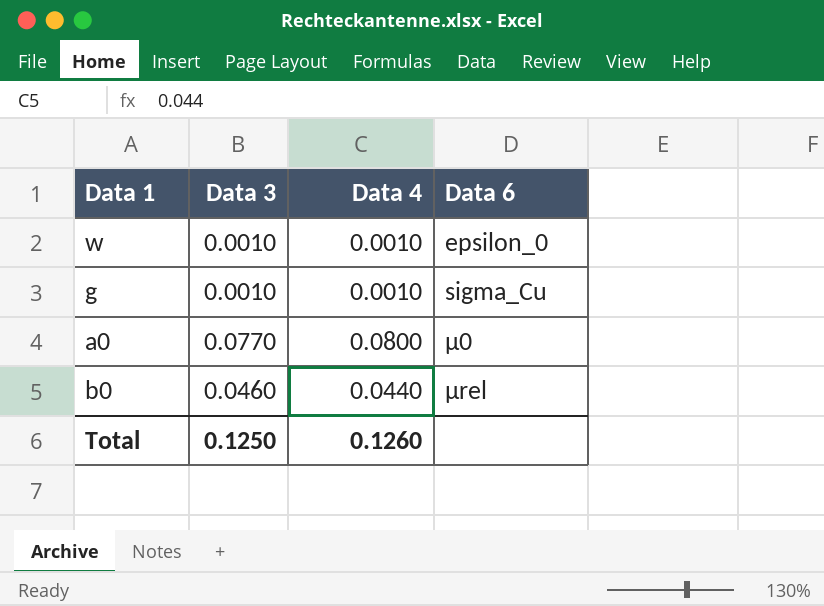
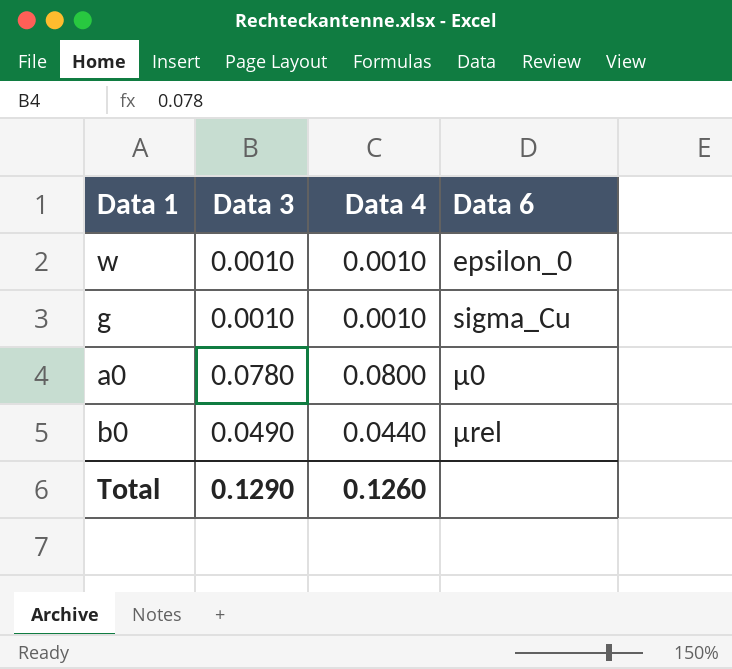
a0 | Data 3: 0.0770 -> 0.0780
b0 | Data 3: 0.0460 -> 0.0490
Total | Data 3: 0.1250 -> 0.1290

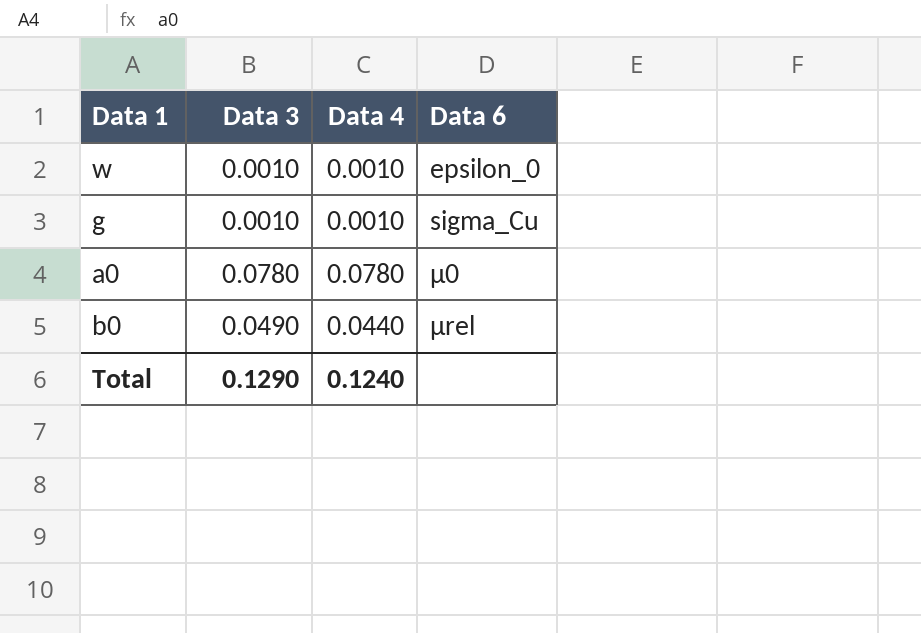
a0 | Data 4: 0.0800 -> 0.0780
Total | Data 4: 0.1260 -> 0.1240

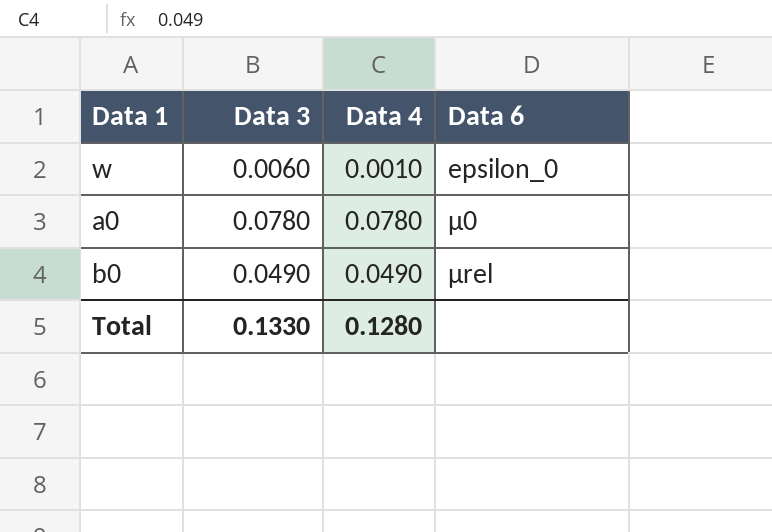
row g: 0.0010 | 0.0010 | sigma_Cu -> none
w | Data 3: 0.0010 -> 0.0060
b0 | Data 4: 0.0440 -> 0.0490
Total | Data 3: 0.1290 -> 0.1330
Total | Data 4: 0.1240 -> 0.1280

